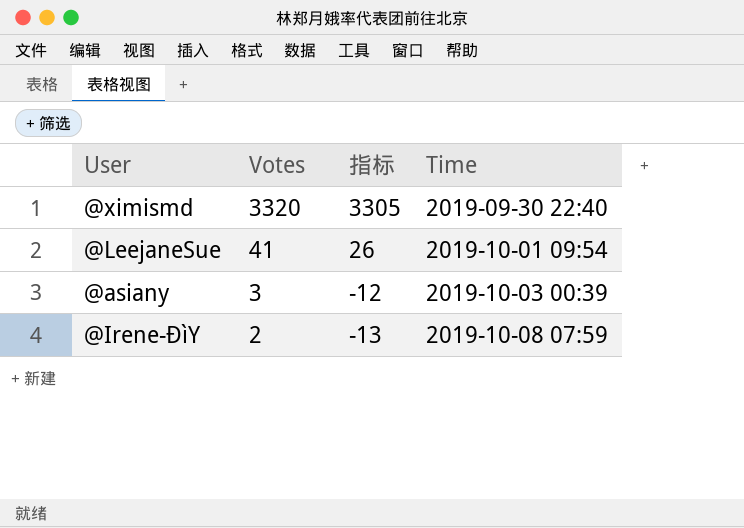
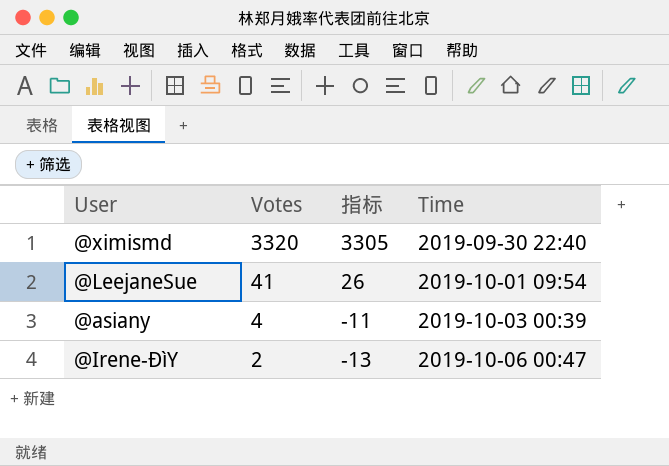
@asiany | Votes: 3 -> 4
@asiany | 指标: -12 -> -11
@Irene-ÐìY | Time: 2019-10-08 07:59 -> 2019-10-06 00:47

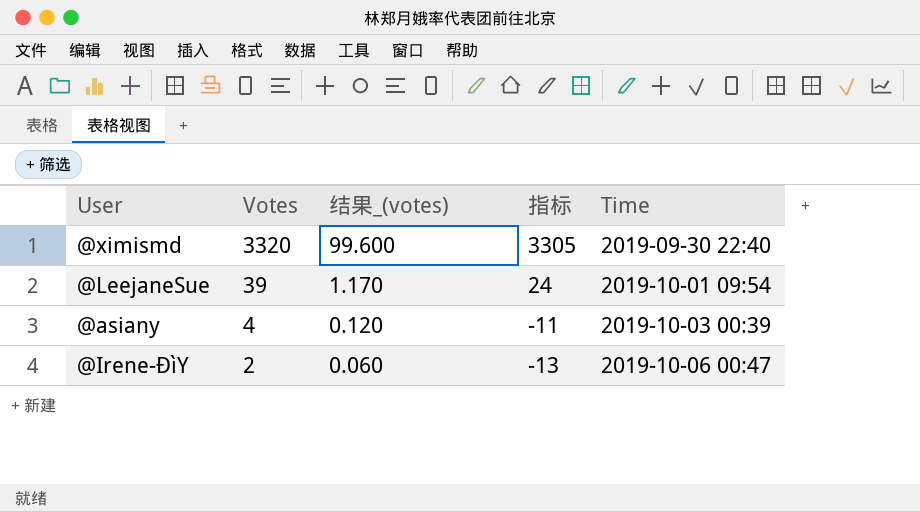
column 结果_(votes) | formula: none -> [Votes] * 0.03
@LeejaneSue | Votes: 41 -> 39
@LeejaneSue | 指标: 26 -> 24

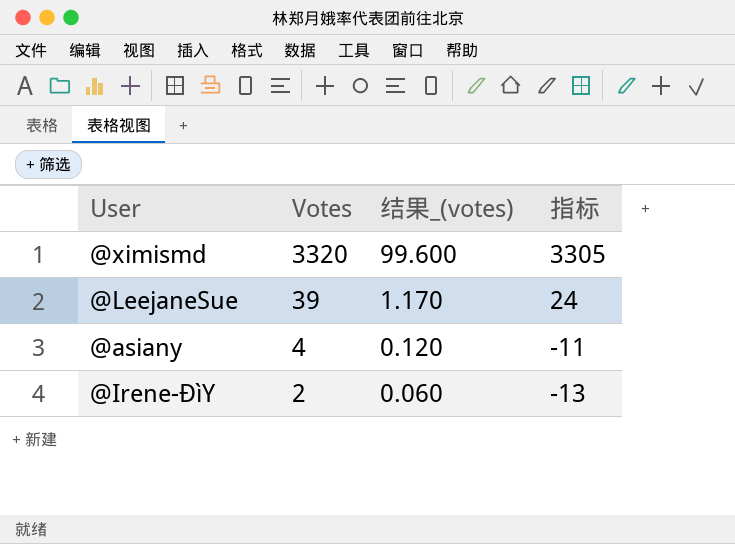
column Time | position: 5 -> none

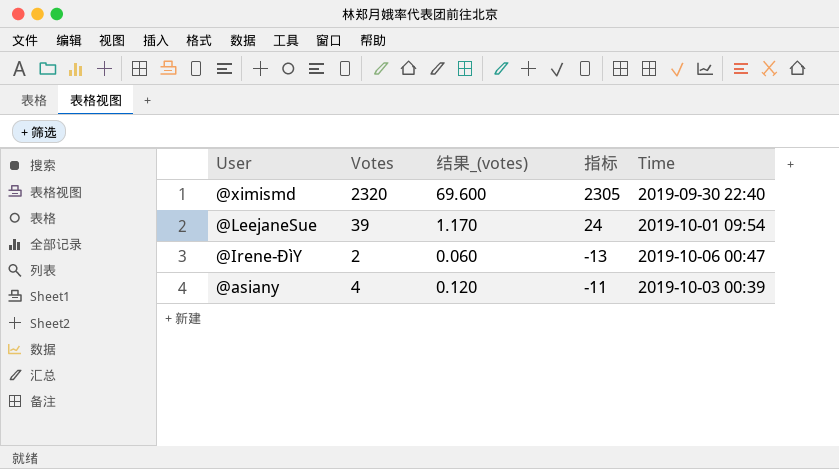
row order: Votes descending -> User descending
column Time | position: none -> 5
@ximismd | Votes: 3320 -> 2320
@ximismd | 结果_(votes): 99.600 -> 69.600
@ximismd | 指标: 3305 -> 2305

